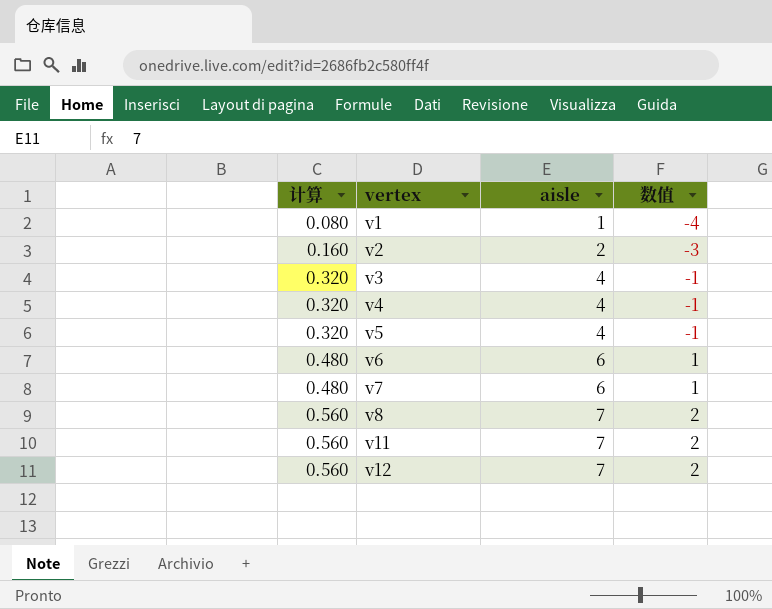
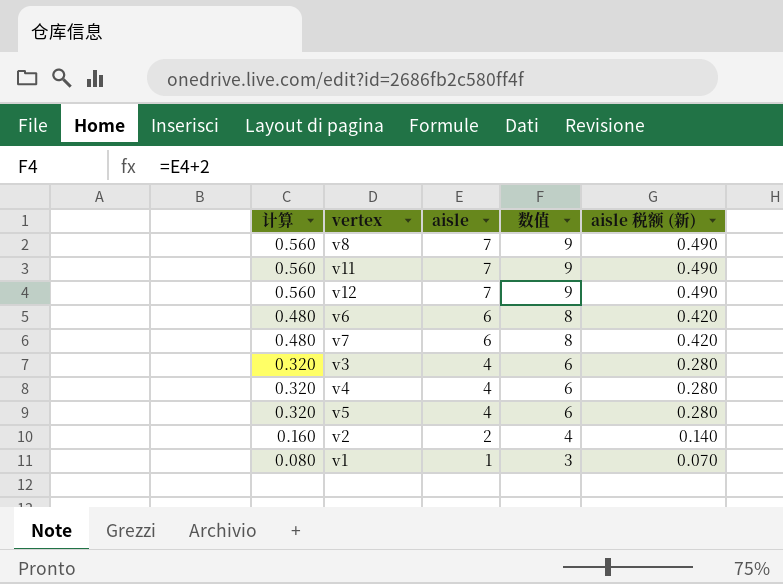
row order: 计算 ascending -> 计算 descending
column 数值 | formula: [aisle] - 5 -> [aisle] + 2
column aisle 税额 (新) | formula: none -> [aisle] * 0.07

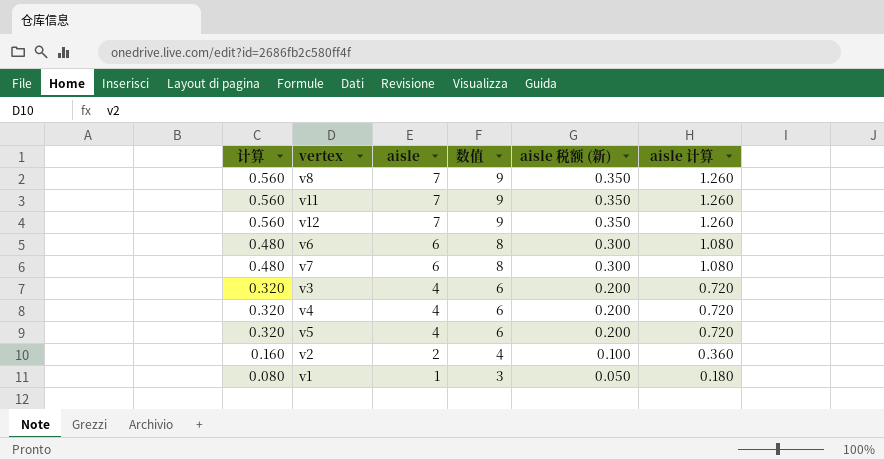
column aisle 税额 (新) | formula: [aisle] * 0.07 -> [aisle] * 0.05
column aisle 计算 | formula: none -> [aisle] * 0.18

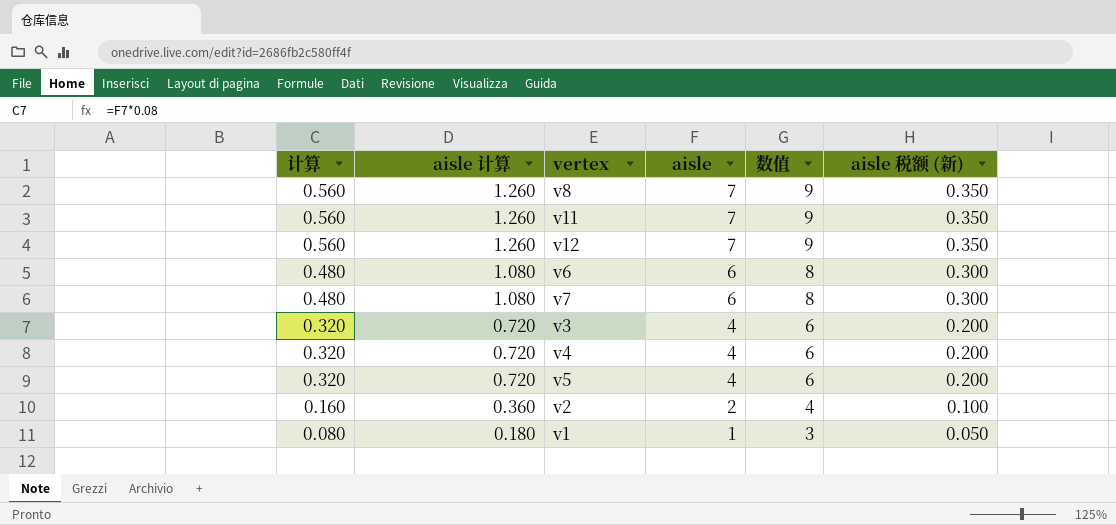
column aisle 计算 | position: 6 -> 2

